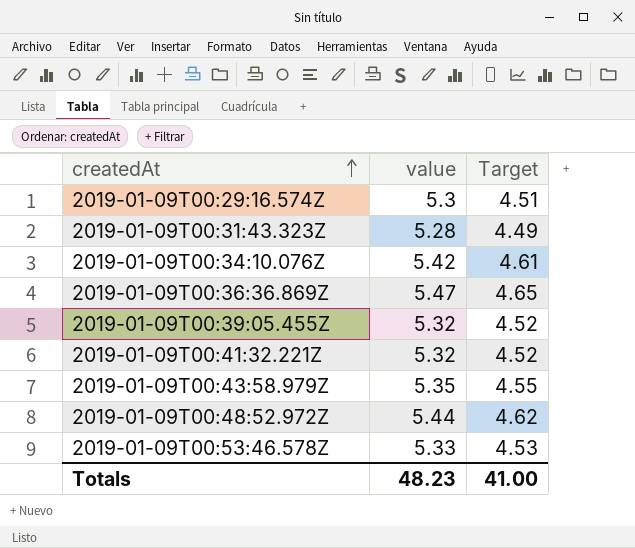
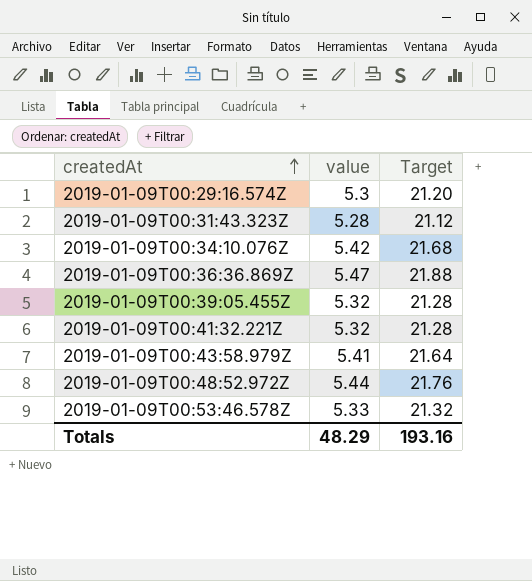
column Target | formula: [value] * 0.85 -> [value] * 4
2019-01-09T00:43:58.979Z | value: 5.35 -> 5.41
Totals | value: 48.23 -> 48.29
Totals | Target: 41.00 -> 193.16

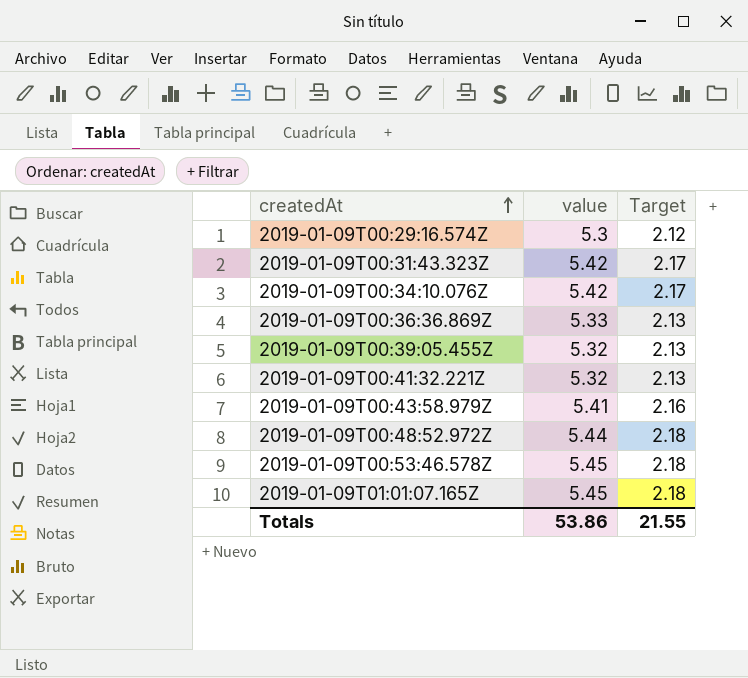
column Target | formula: [value] * 4 -> [value] * 0.4
2019-01-09T00:31:43.323Z | value: 5.28 -> 5.42
2019-01-09T00:36:36.869Z | value: 5.47 -> 5.33
2019-01-09T00:53:46.578Z | value: 5.33 -> 5.45
row 2019-01-09T01:01:07.165Z: none -> 5.45 | 2.18
Totals | value: 48.29 -> 53.86
Totals | Target: 193.16 -> 21.55

